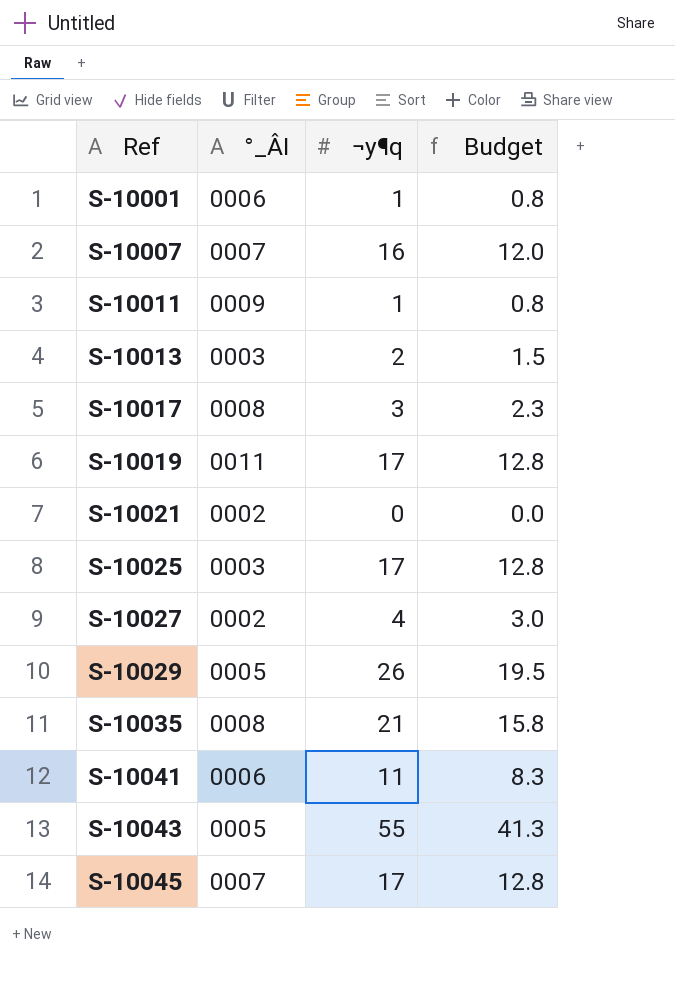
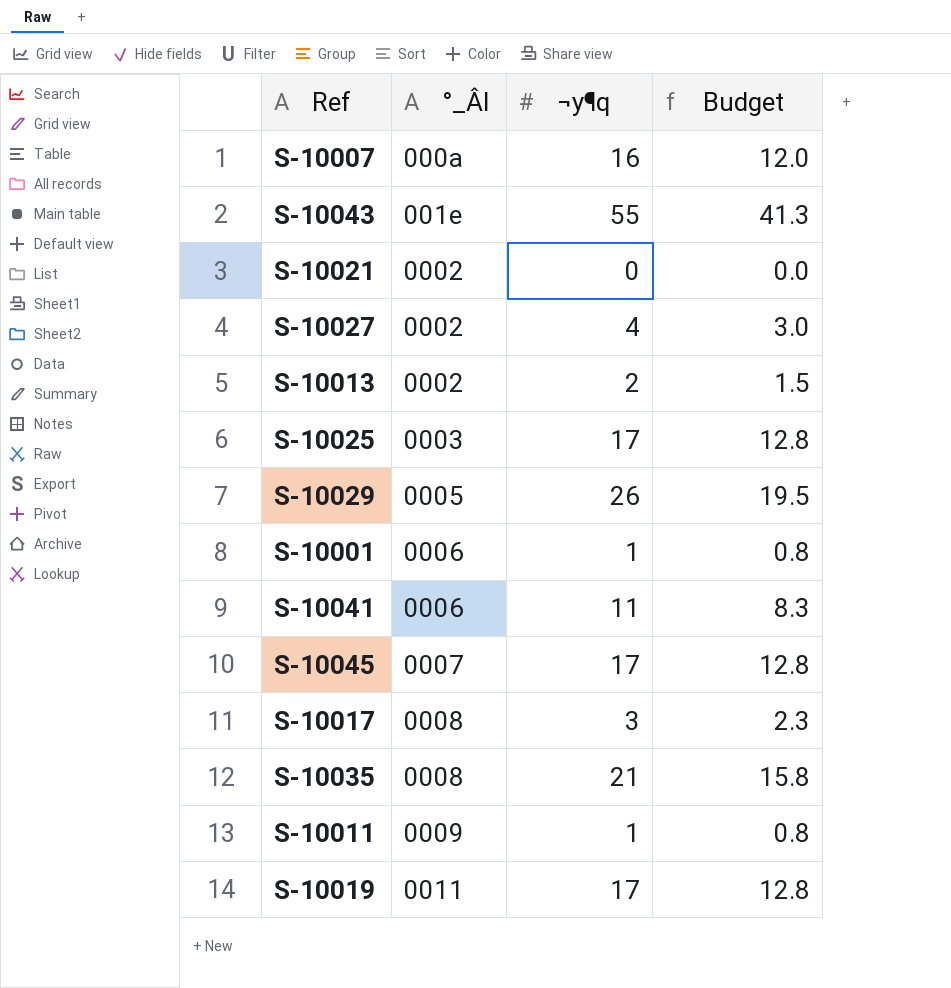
row order: Ref ascending -> °_ÂI ascending
S-10007 | °_ÂI: 0007 -> 000a
S-10043 | °_ÂI: 0005 -> 001e
S-10013 | °_ÂI: 0003 -> 0002

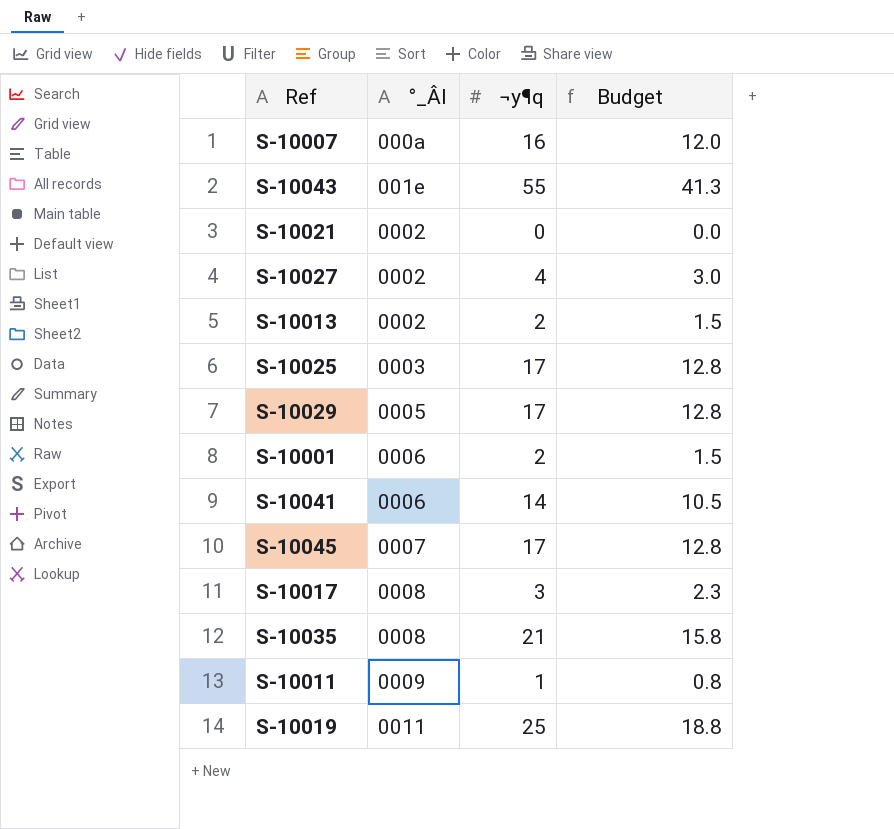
S-10029 | ¬y¶q: 26 -> 17
S-10029 | Budget: 19.5 -> 12.8
S-10001 | ¬y¶q: 1 -> 2
S-10001 | Budget: 0.8 -> 1.5
S-10041 | ¬y¶q: 11 -> 14
S-10041 | Budget: 8.3 -> 10.5
S-10019 | ¬y¶q: 17 -> 25
S-10019 | Budget: 12.8 -> 18.8

